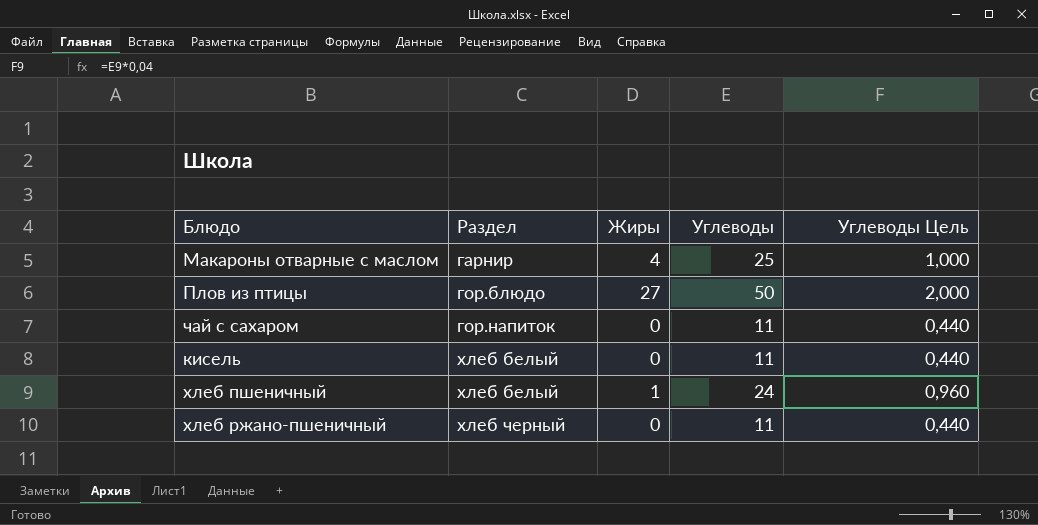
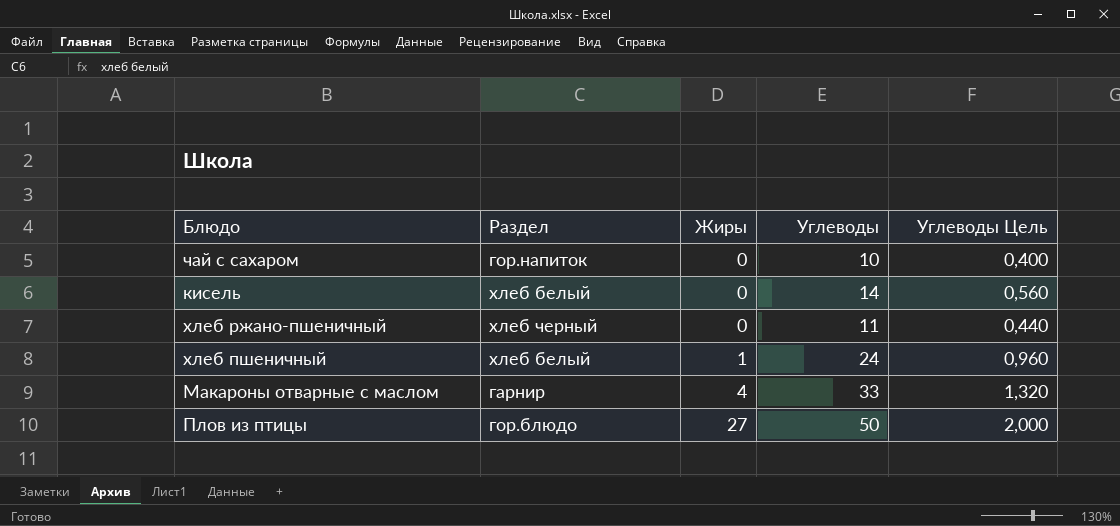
row order: Раздел ascending -> Жиры ascending
чай с сахаром | Углеводы: 11 -> 10
чай с сахаром | Углеводы Цель: 0,440 -> 0,400
кисель | Углеводы: 11 -> 14
кисель | Углеводы Цель: 0,440 -> 0,560
Макароны отварные с маслом | Углеводы: 25 -> 33
Макароны отварные с маслом | Углеводы Цель: 1,000 -> 1,320

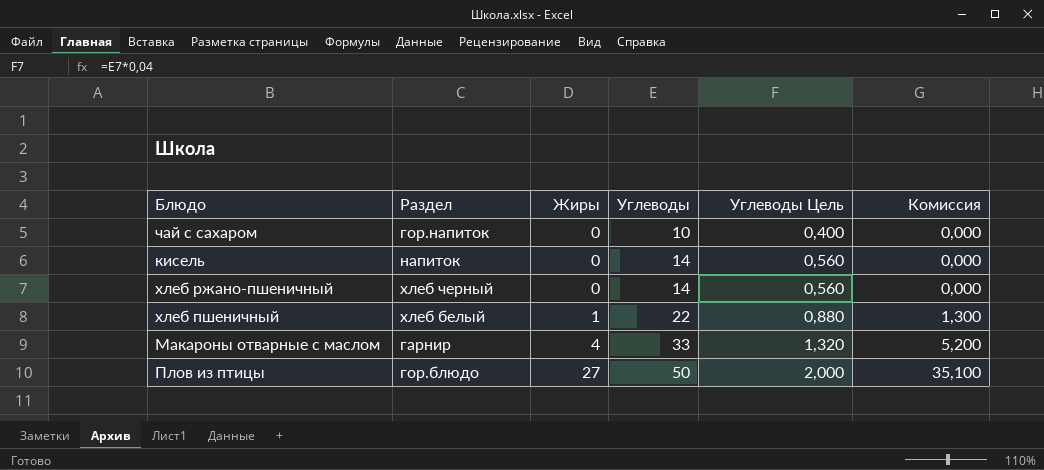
column Комиссия | formula: none -> [Жиры] * 1,3
кисель | Раздел: хлеб белый -> напиток
хлеб ржано-пшеничный | Углеводы: 11 -> 14
хлеб ржано-пшеничный | Углеводы Цель: 0,440 -> 0,560
хлеб пшеничный | Углеводы: 24 -> 22
хлеб пшеничный | Углеводы Цель: 0,960 -> 0,880

